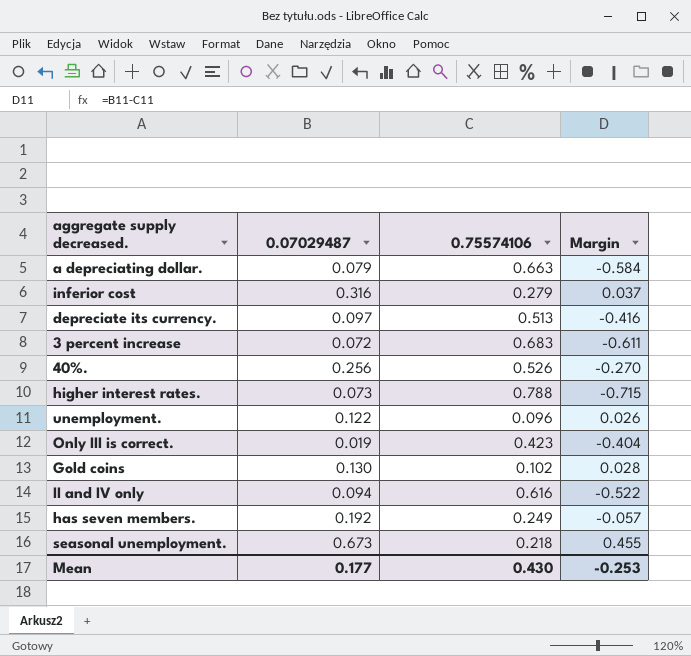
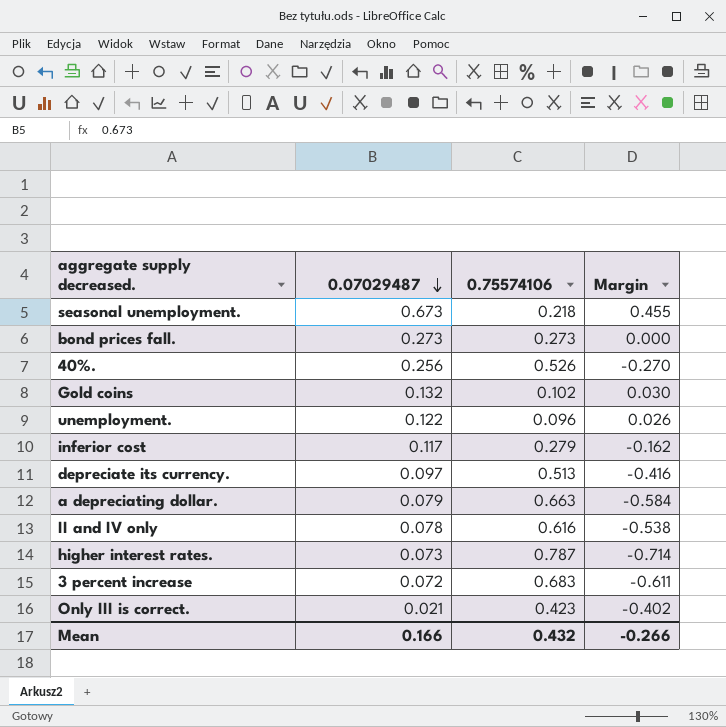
row order: none -> 0.07029487 descending
row has seven members.: 0.192 | 0.249 | -0.057 -> none
row bond prices fall.: none -> 0.273 | 0.273 | 0.000
Gold coins | 0.07029487: 0.130 -> 0.132
Gold coins | Margin: 0.028 -> 0.030
inferior cost | 0.07029487: 0.316 -> 0.117
inferior cost | Margin: 0.037 -> -0.162
II and IV only | 0.07029487: 0.094 -> 0.078
II and IV only | Margin: -0.522 -> -0.538
higher interest rates. | 0.75574106: 0.788 -> 0.787
higher interest rates. | Margin: -0.715 -> -0.714
Only III is correct. | 0.07029487: 0.019 -> 0.021
Only III is correct. | Margin: -0.404 -> -0.402
Mean | 0.07029487: 0.177 -> 0.166
Mean | 0.75574106: 0.430 -> 0.432
Mean | Margin: -0.253 -> -0.266

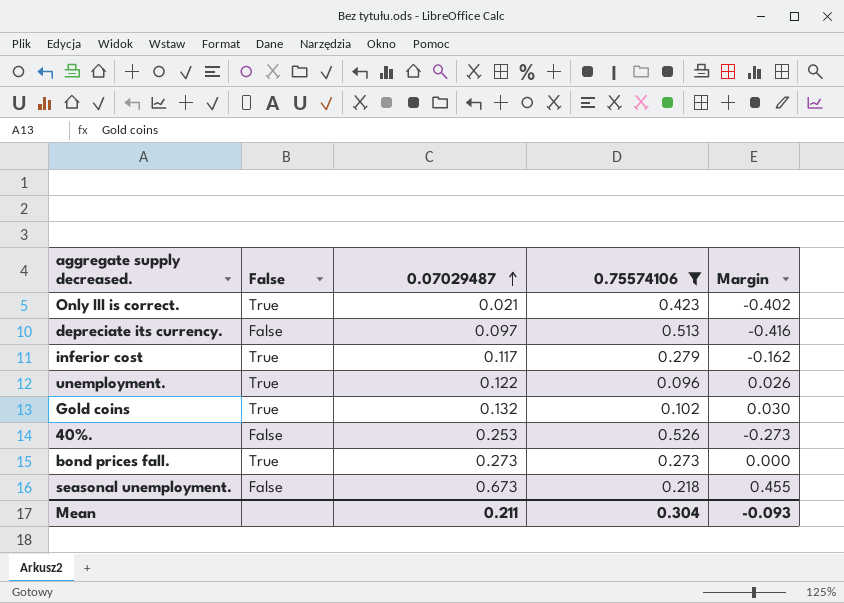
filter: none -> 0.75574106 <= 0.526
row order: 0.07029487 descending -> 0.07029487 ascending
column False | position: none -> 2
40%. | 0.07029487: 0.256 -> 0.253
40%. | Margin: -0.270 -> -0.273
Mean | 0.07029487: 0.166 -> 0.211
Mean | 0.75574106: 0.432 -> 0.304
Mean | Margin: -0.266 -> -0.093

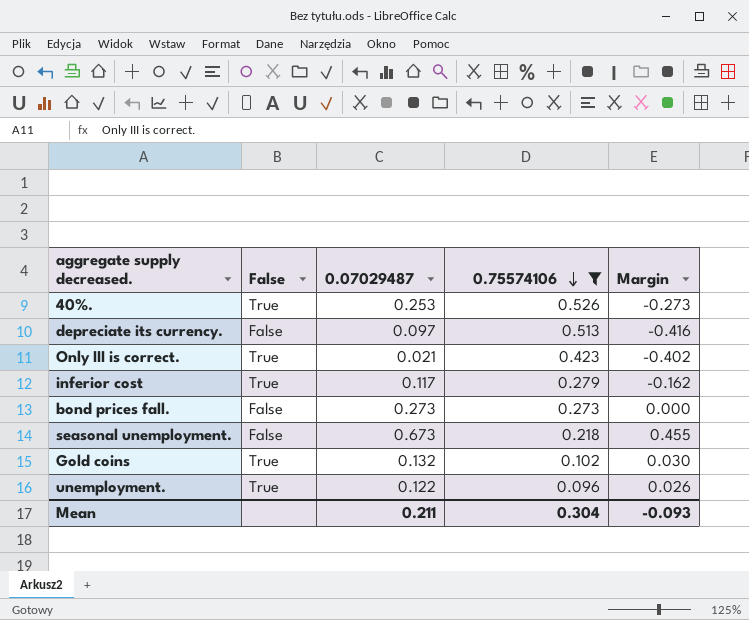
row order: 0.07029487 ascending -> 0.75574106 descending
40%. | False: False -> True
bond prices fall. | False: True -> False

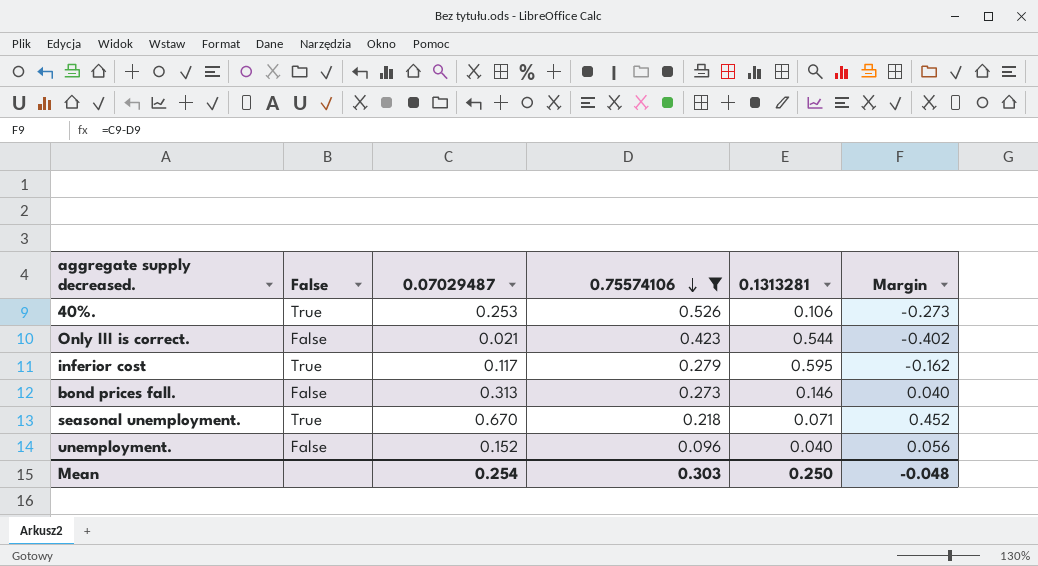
column 0.1313281 | position: none -> 5
row depreciate its currency.: False | 0.097 | 0.513 | -0.416 -> none
row Gold coins: True | 0.132 | 0.102 | 0.030 -> none
Only III is correct. | False: True -> False
bond prices fall. | 0.07029487: 0.273 -> 0.313
bond prices fall. | Margin: 0.000 -> 0.040
seasonal unemployment. | False: False -> True
seasonal unemployment. | 0.07029487: 0.673 -> 0.670
seasonal unemployment. | Margin: 0.455 -> 0.452
unemployment. | False: True -> False
unemployment. | 0.07029487: 0.122 -> 0.152
unemployment. | Margin: 0.026 -> 0.056
Mean | 0.07029487: 0.211 -> 0.254
Mean | 0.75574106: 0.304 -> 0.303
Mean | Margin: -0.093 -> -0.048

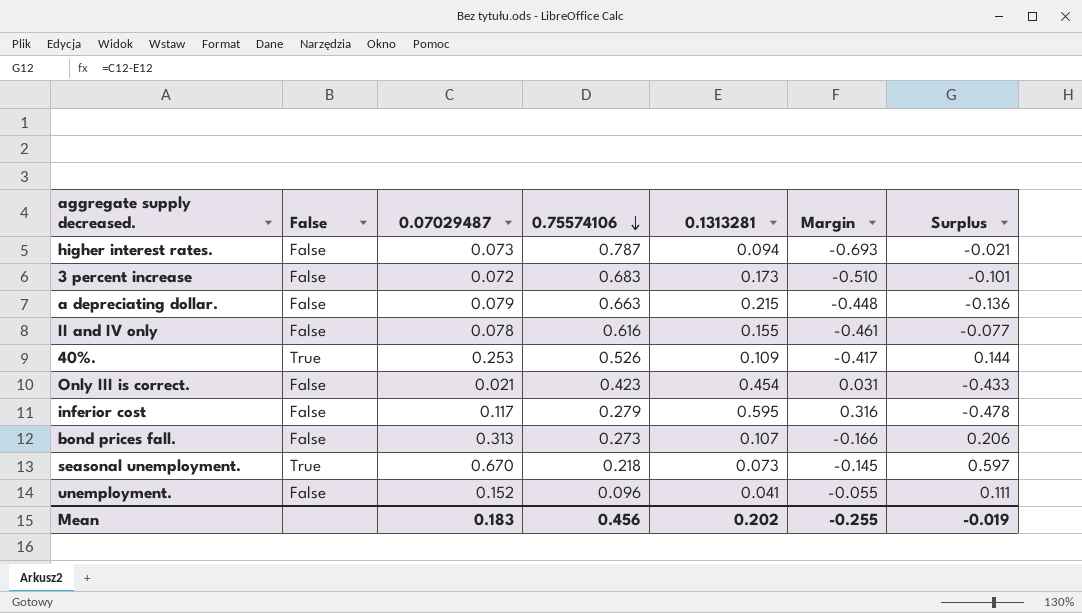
filter: 0.75574106 <= 0.526 -> none
column Margin | formula: [0.07029487] - [0.75574106] -> [0.1313281] - [0.75574106]
column Surplus | formula: none -> [0.07029487] - [0.1313281]
40%. | 0.1313281: 0.106 -> 0.109
Only III is correct. | 0.1313281: 0.544 -> 0.454
inferior cost | False: True -> False
bond prices fall. | 0.1313281: 0.146 -> 0.107
seasonal unemployment. | 0.1313281: 0.071 -> 0.073
unemployment. | 0.1313281: 0.040 -> 0.041
Mean | 0.07029487: 0.254 -> 0.183
Mean | 0.75574106: 0.303 -> 0.456
Mean | 0.1313281: 0.250 -> 0.202
Mean | Margin: -0.048 -> -0.255

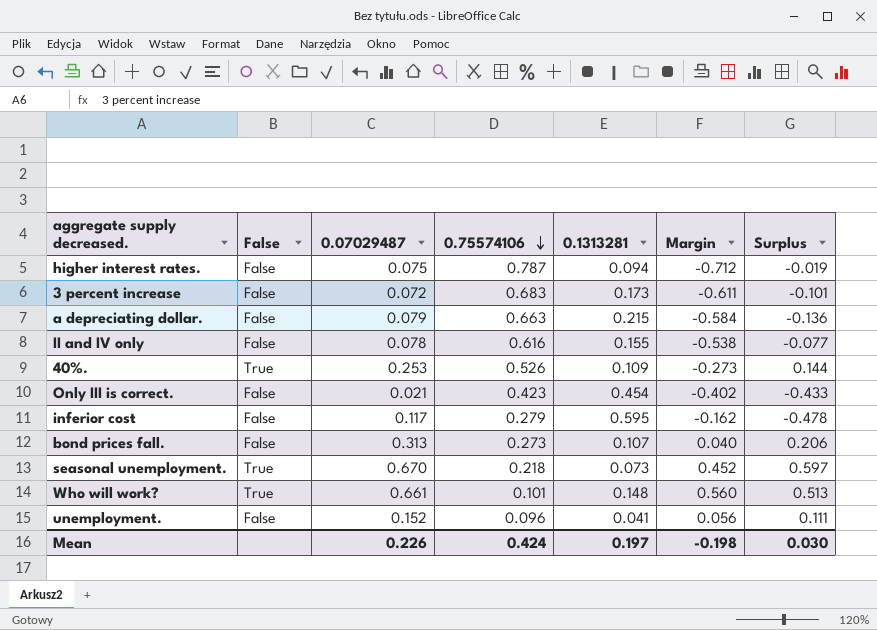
column Margin | formula: [0.1313281] - [0.75574106] -> [0.07029487] - [0.75574106]
higher interest rates. | 0.07029487: 0.073 -> 0.075
higher interest rates. | Surplus: -0.021 -> -0.019
row Who will work?: none -> True | 0.661 | 0.101 | 0.148 | 0.560 | 0.513
Mean | 0.07029487: 0.183 -> 0.226
Mean | 0.75574106: 0.456 -> 0.424
Mean | 0.1313281: 0.202 -> 0.197
Mean | Margin: -0.255 -> -0.198
Mean | Surplus: -0.019 -> 0.030

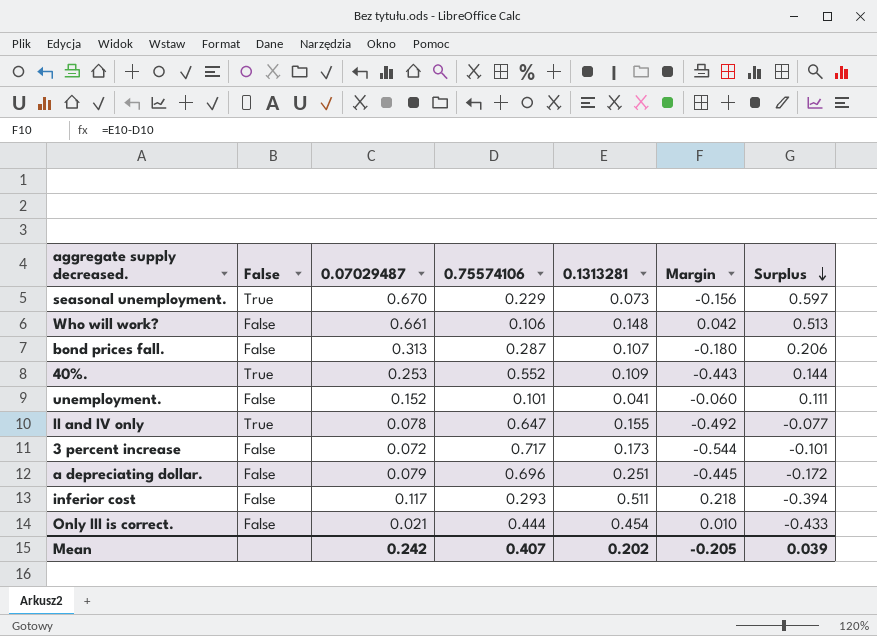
row order: 0.75574106 descending -> Surplus descending
column Margin | formula: [0.07029487] - [0.75574106] -> [0.1313281] - [0.75574106]
row higher interest rates.: False | 0.075 | 0.787 | 0.094 | -0.712 | -0.019 -> none
seasonal unemployment. | 0.75574106: 0.218 -> 0.229
Who will work? | False: True -> False
Who will work? | 0.75574106: 0.101 -> 0.106
bond prices fall. | 0.75574106: 0.273 -> 0.287
40%. | 0.75574106: 0.526 -> 0.552
unemployment. | 0.75574106: 0.096 -> 0.101
II and IV only | False: False -> True
II and IV only | 0.75574106: 0.616 -> 0.647
3 percent increase | 0.75574106: 0.683 -> 0.717
a depreciating dollar. | 0.75574106: 0.663 -> 0.696
a depreciating dollar. | 0.1313281: 0.215 -> 0.251
a depreciating dollar. | Surplus: -0.136 -> -0.172
inferior cost | 0.75574106: 0.279 -> 0.293
inferior cost | 0.1313281: 0.595 -> 0.511
inferior cost | Surplus: -0.478 -> -0.394
Only III is correct. | 0.75574106: 0.423 -> 0.444
Mean | 0.07029487: 0.226 -> 0.242
Mean | 0.75574106: 0.424 -> 0.407
Mean | 0.1313281: 0.197 -> 0.202
Mean | Margin: -0.198 -> -0.205
Mean | Surplus: 0.030 -> 0.039

